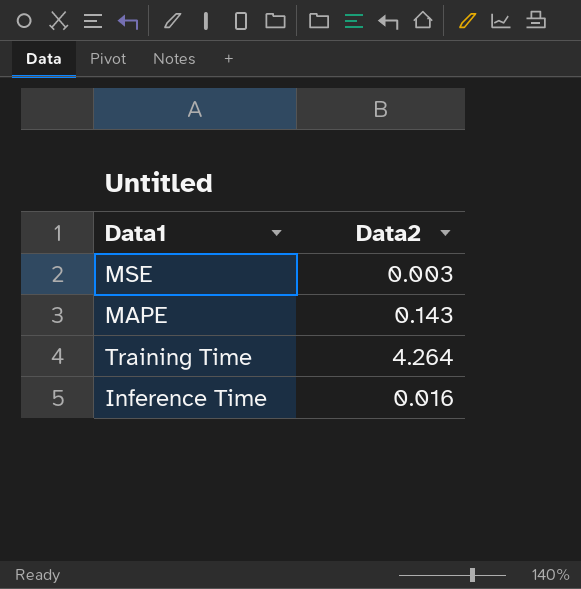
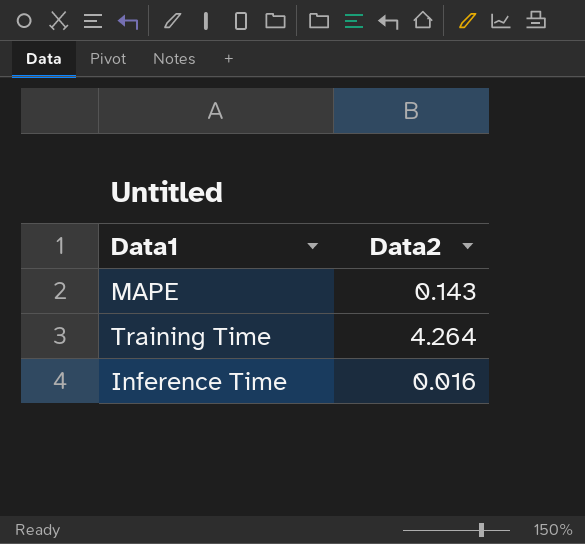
row MSE: 0.003 -> none

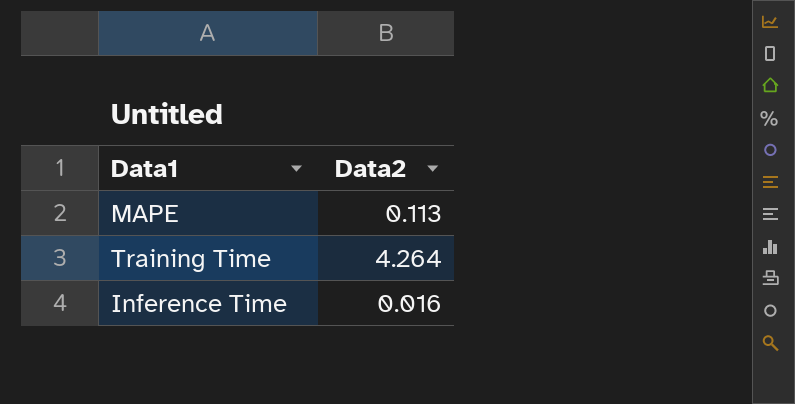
MAPE | Data2: 0.143 -> 0.113

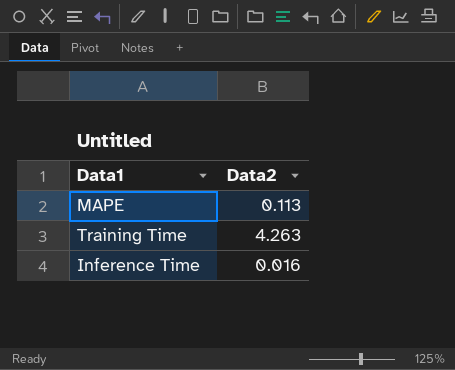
Training Time | Data2: 4.264 -> 4.263

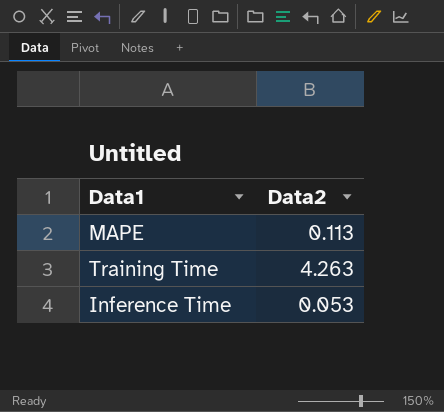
Inference Time | Data2: 0.016 -> 0.053

